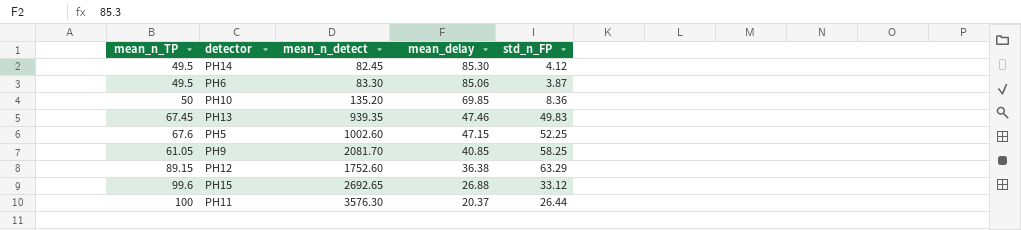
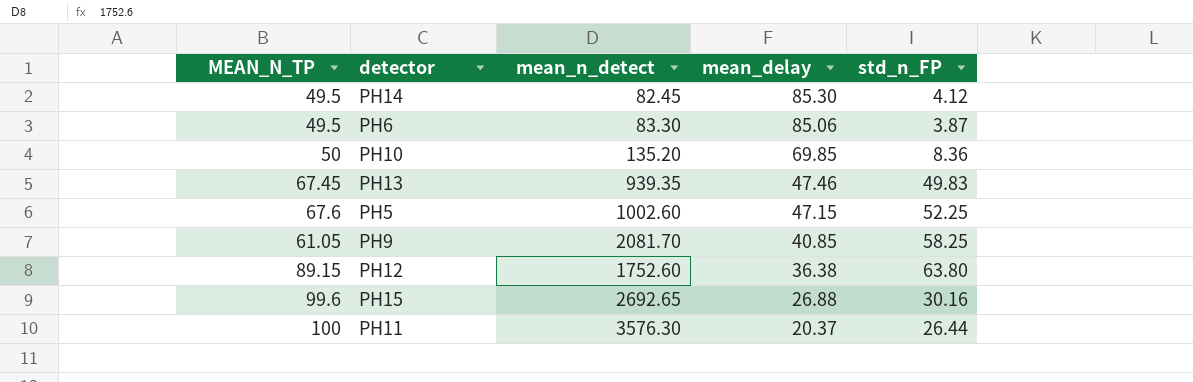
column name: mean_n_TP -> MEAN_N_TP
PH12 | std_n_FP: 63.29 -> 63.80
PH15 | std_n_FP: 33.12 -> 30.16

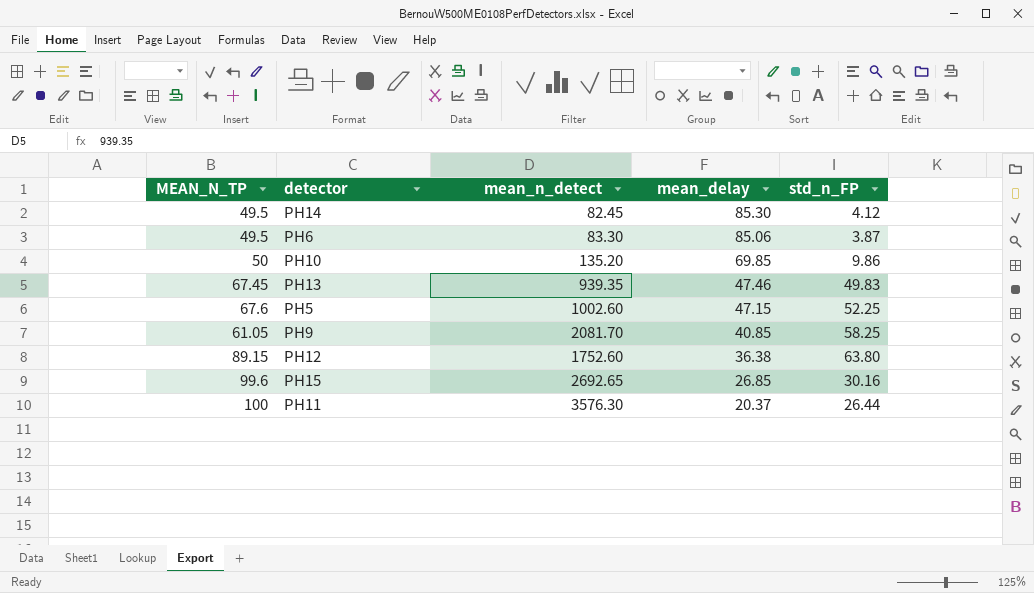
PH10 | std_n_FP: 8.36 -> 9.86
PH15 | mean_delay: 26.88 -> 26.85

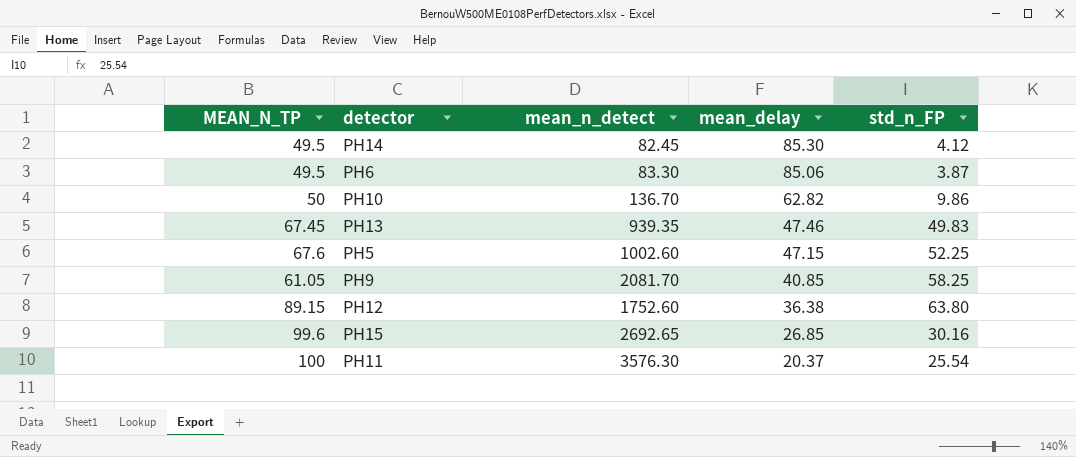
PH10 | mean_n_detect: 135.20 -> 136.70
PH10 | mean_delay: 69.85 -> 62.82
PH11 | std_n_FP: 26.44 -> 25.54

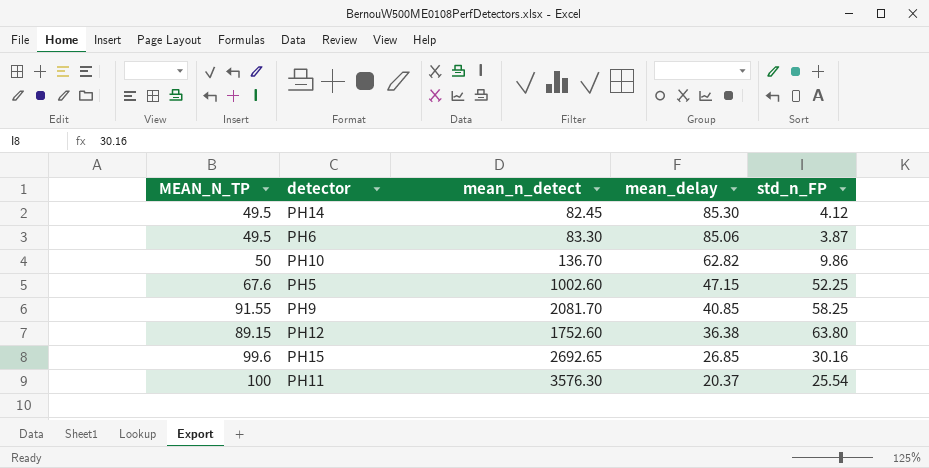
row PH13: 67.45 | 939.35 | 47.46 | 49.83 -> none
PH9 | MEAN_N_TP: 61.05 -> 91.55

